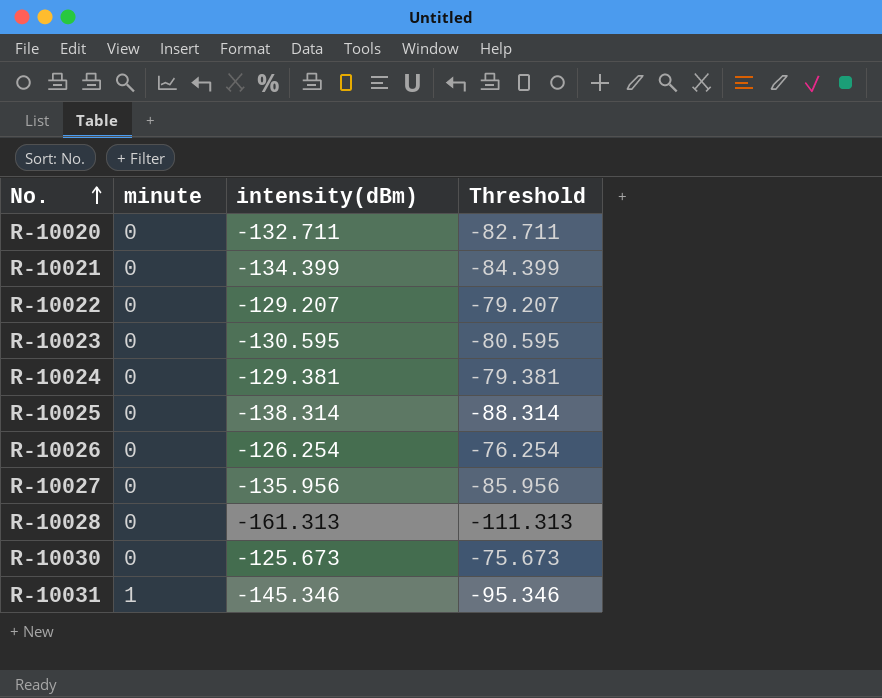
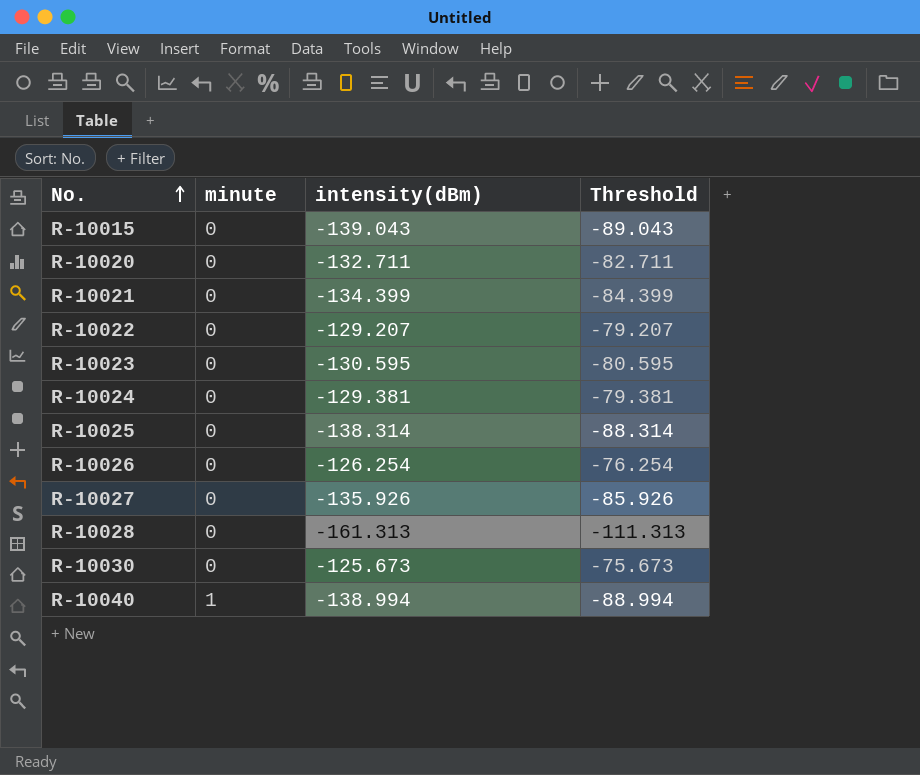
row R-10031: 1 | -145.346 | -95.346 -> none
row R-10015: none -> 0 | -139.043 | -89.043
R-10027 | intensity(dBm): -135.956 -> -135.926
R-10027 | Threshold: -85.956 -> -85.926
row R-10040: none -> 1 | -138.994 | -88.994

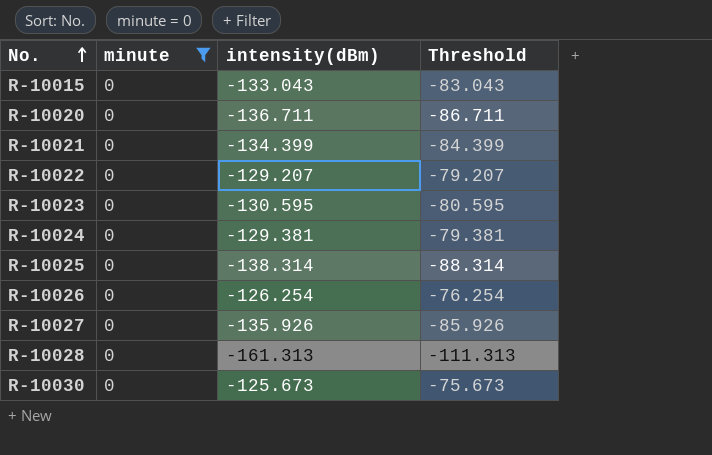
filter: none -> minute = 0
R-10015 | intensity(dBm): -139.043 -> -133.043
R-10015 | Threshold: -89.043 -> -83.043
R-10020 | intensity(dBm): -132.711 -> -136.711
R-10020 | Threshold: -82.711 -> -86.711

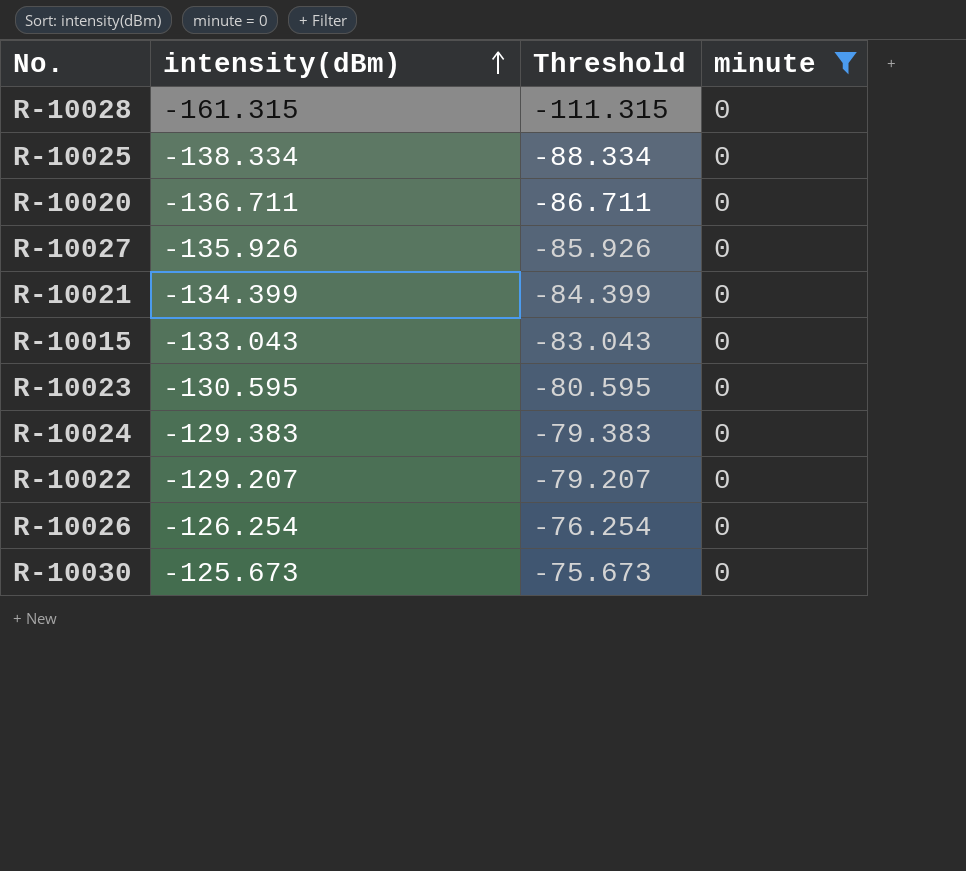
row order: No. ascending -> intensity(dBm) ascending
column minute | position: 2 -> 4
R-10028 | intensity(dBm): -161.313 -> -161.315
R-10028 | Threshold: -111.313 -> -111.315
R-10025 | intensity(dBm): -138.314 -> -138.334
R-10025 | Threshold: -88.314 -> -88.334
R-10024 | intensity(dBm): -129.381 -> -129.383
R-10024 | Threshold: -79.381 -> -79.383

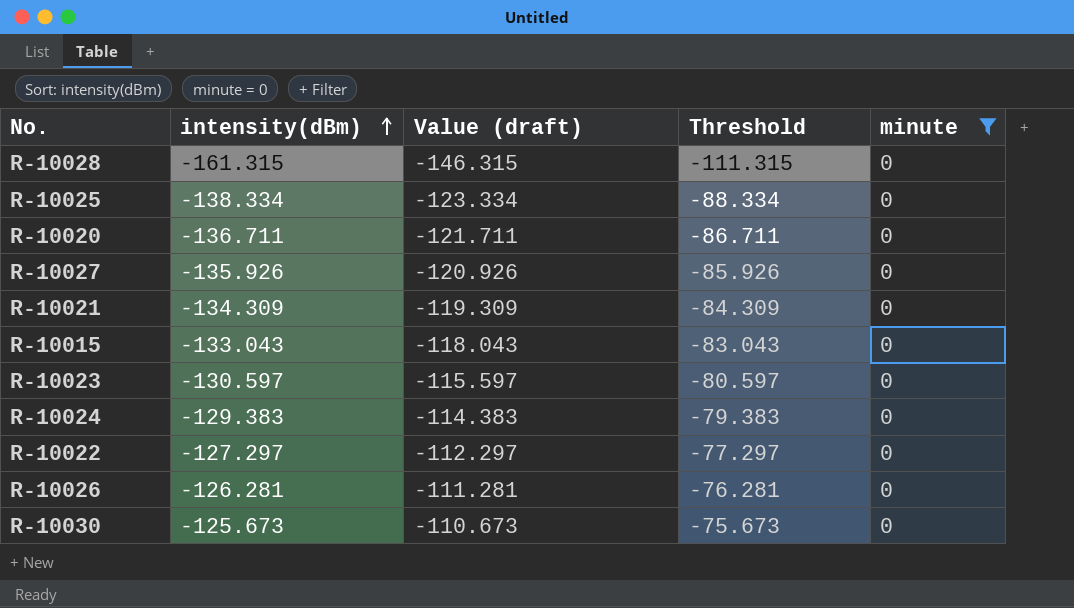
column Value (draft) | formula: none -> [intensity(dBm)] + 15
R-10021 | intensity(dBm): -134.399 -> -134.309
R-10021 | Threshold: -84.399 -> -84.309
R-10023 | intensity(dBm): -130.595 -> -130.597
R-10023 | Threshold: -80.595 -> -80.597
R-10022 | intensity(dBm): -129.207 -> -127.297
R-10022 | Threshold: -79.207 -> -77.297
R-10026 | intensity(dBm): -126.254 -> -126.281
R-10026 | Threshold: -76.254 -> -76.281

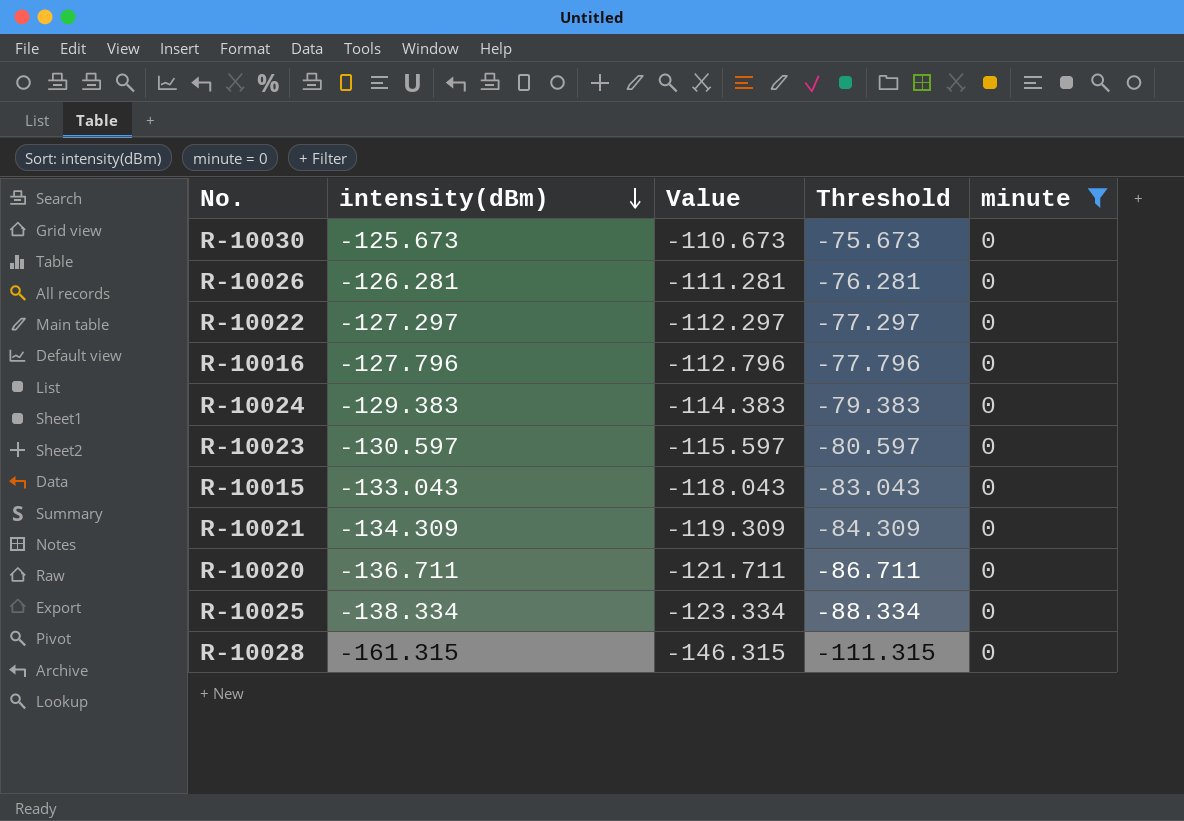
row order: intensity(dBm) ascending -> intensity(dBm) descending
column name: Value (draft) -> Value
row R-10027: -135.926 | -120.926 | -85.926 | 0 -> none
row R-10016: none -> -127.796 | -112.796 | -77.796 | 0

